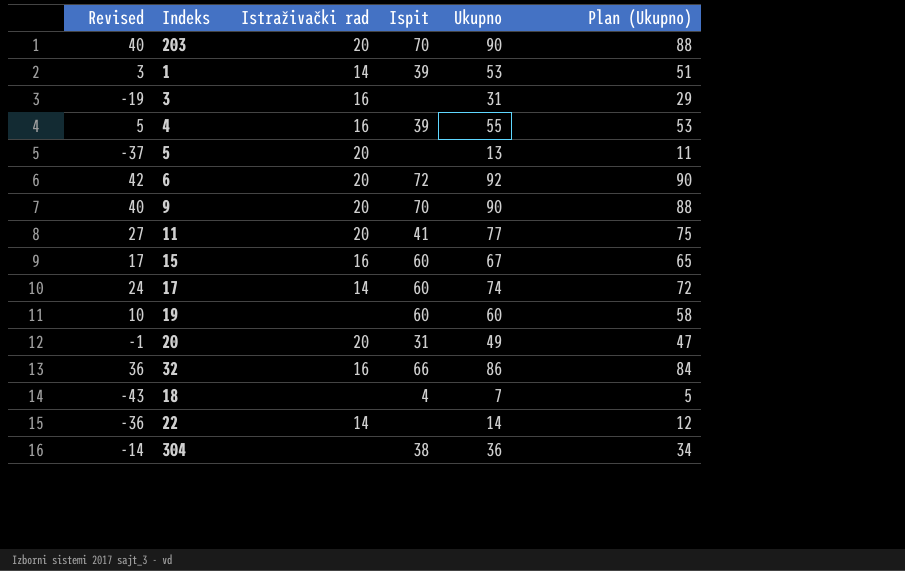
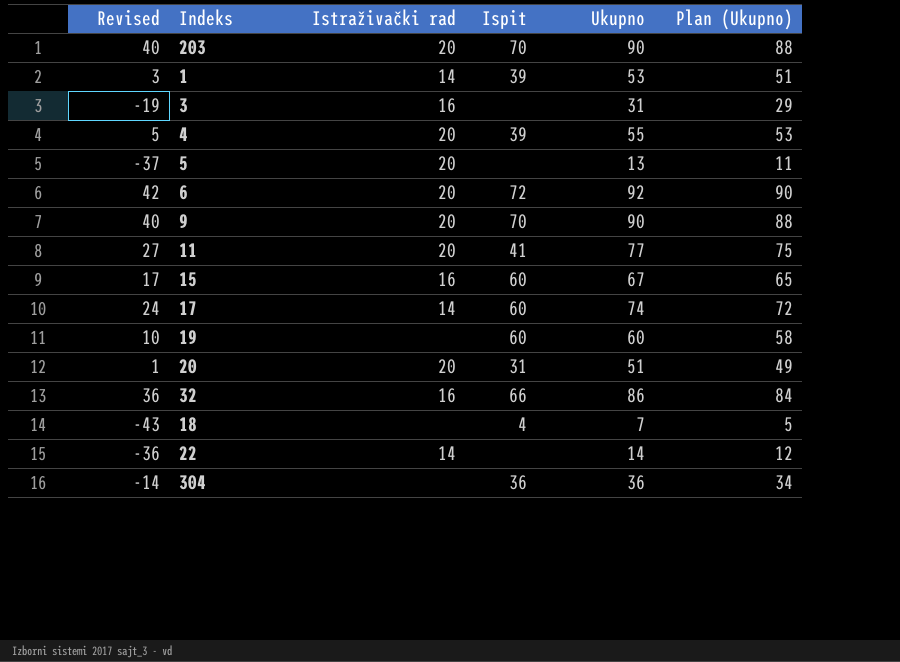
4 | Istraživački rad: 16 -> 20
20 | Revised: -1 -> 1
20 | Ukupno: 49 -> 51
20 | Plan (Ukupno): 47 -> 49
304 | Ispit: 38 -> 36

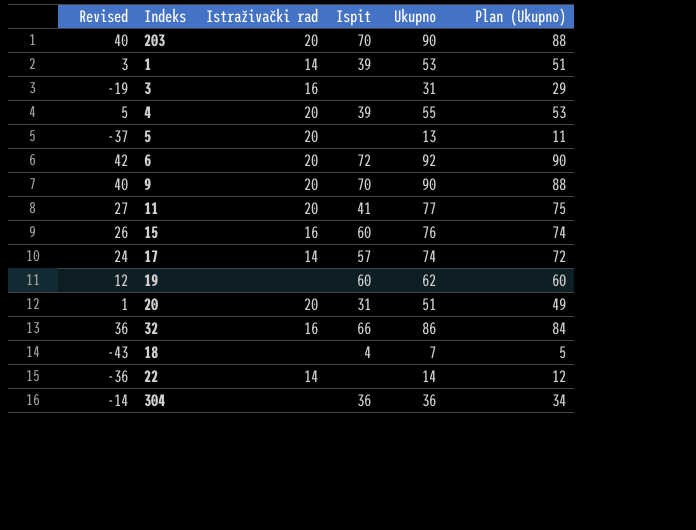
15 | Revised: 17 -> 26
15 | Ukupno: 67 -> 76
15 | Plan (Ukupno): 65 -> 74
17 | Ispit: 60 -> 57
19 | Revised: 10 -> 12
19 | Ukupno: 60 -> 62
19 | Plan (Ukupno): 58 -> 60

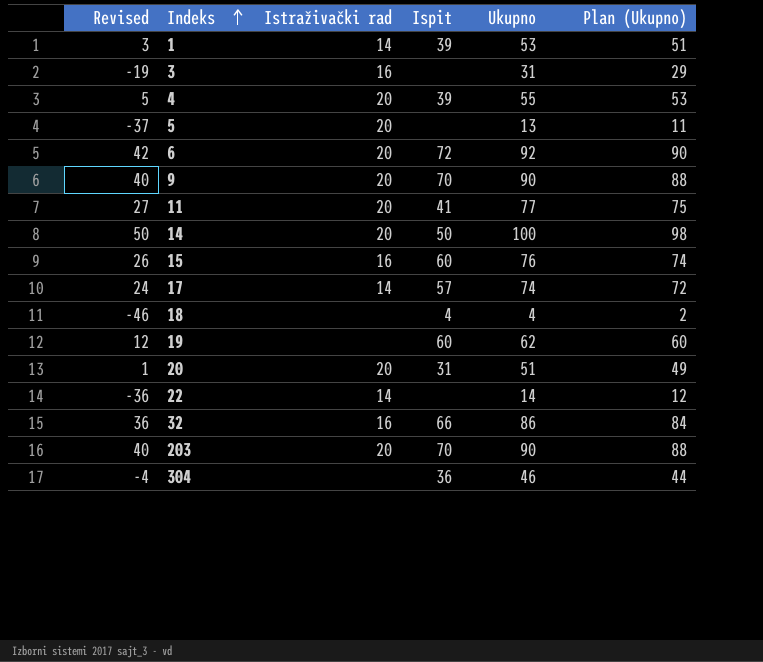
row order: none -> Indeks ascending
row 14: none -> 50 | 20 | 50 | 100 | 98
18 | Revised: -43 -> -46
18 | Ukupno: 7 -> 4
18 | Plan (Ukupno): 5 -> 2
304 | Revised: -14 -> -4
304 | Ukupno: 36 -> 46
304 | Plan (Ukupno): 34 -> 44

